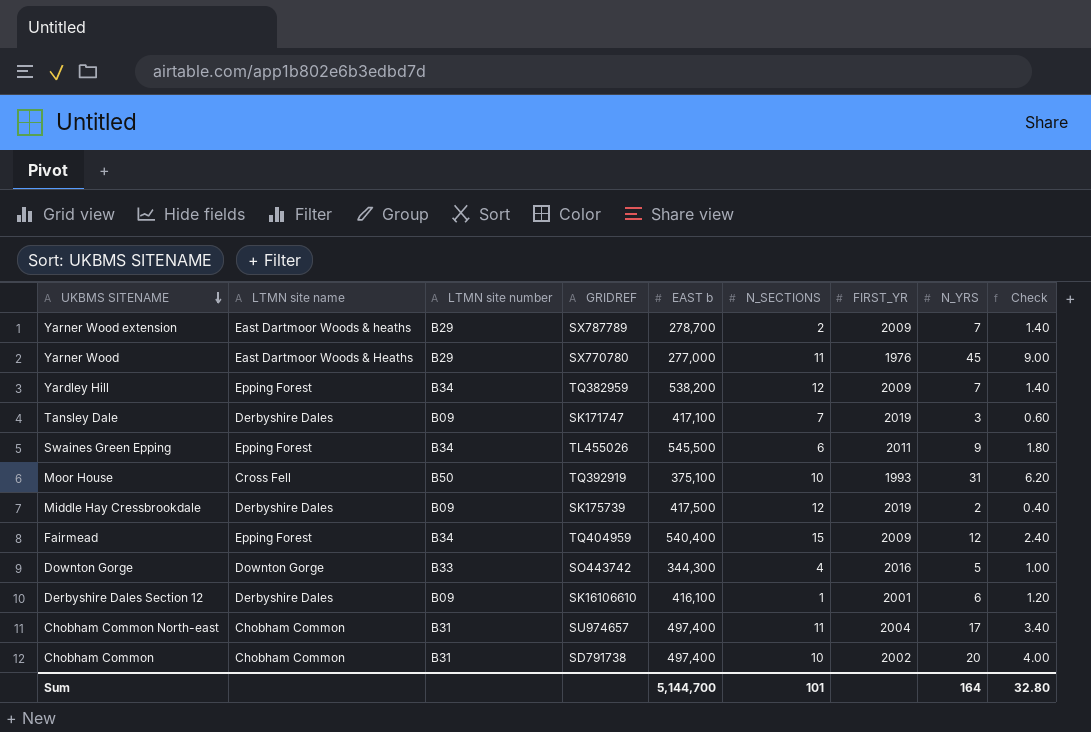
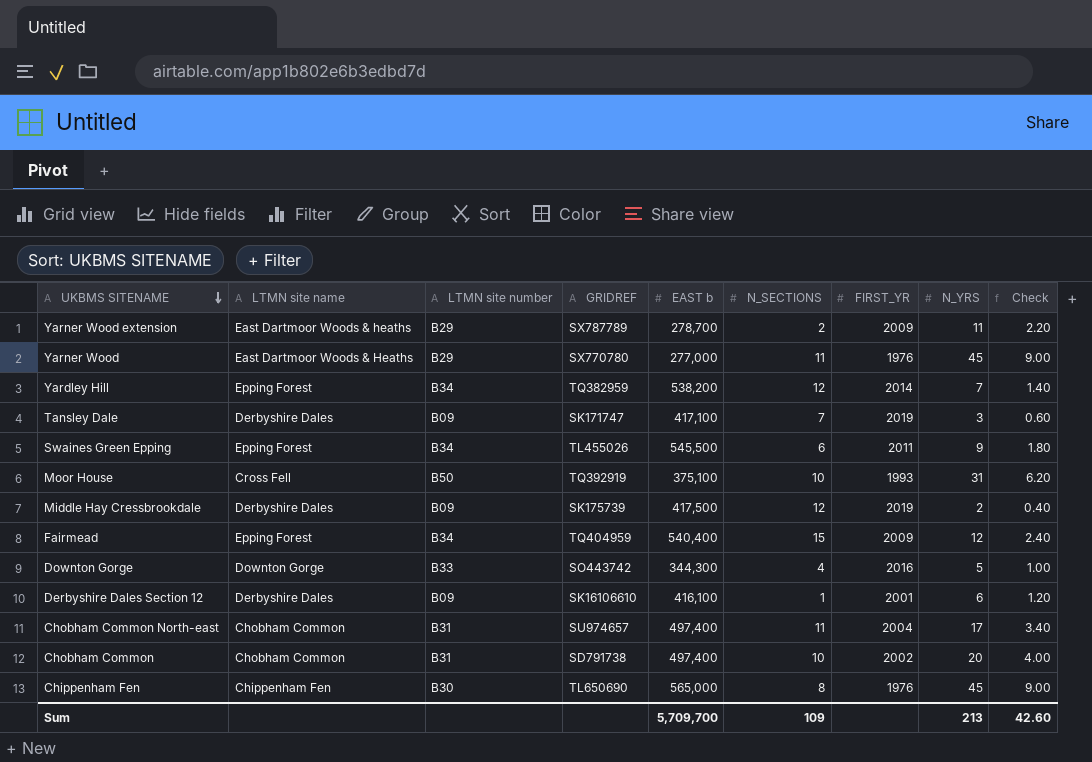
Yarner Wood extension | N_YRS: 7 -> 11
Yarner Wood extension | Check: 1.40 -> 2.20
Yardley Hill | FIRST_YR: 2009 -> 2014
row Chippenham Fen: none -> Chippenham Fen | B30 | TL650690 | 565,000 | 8 | 1976 | 45 | 9.00
Sum | EAST b: 5,144,700 -> 5,709,700
Sum | N_SECTIONS: 101 -> 109
Sum | N_YRS: 164 -> 213
Sum | Check: 32.80 -> 42.60

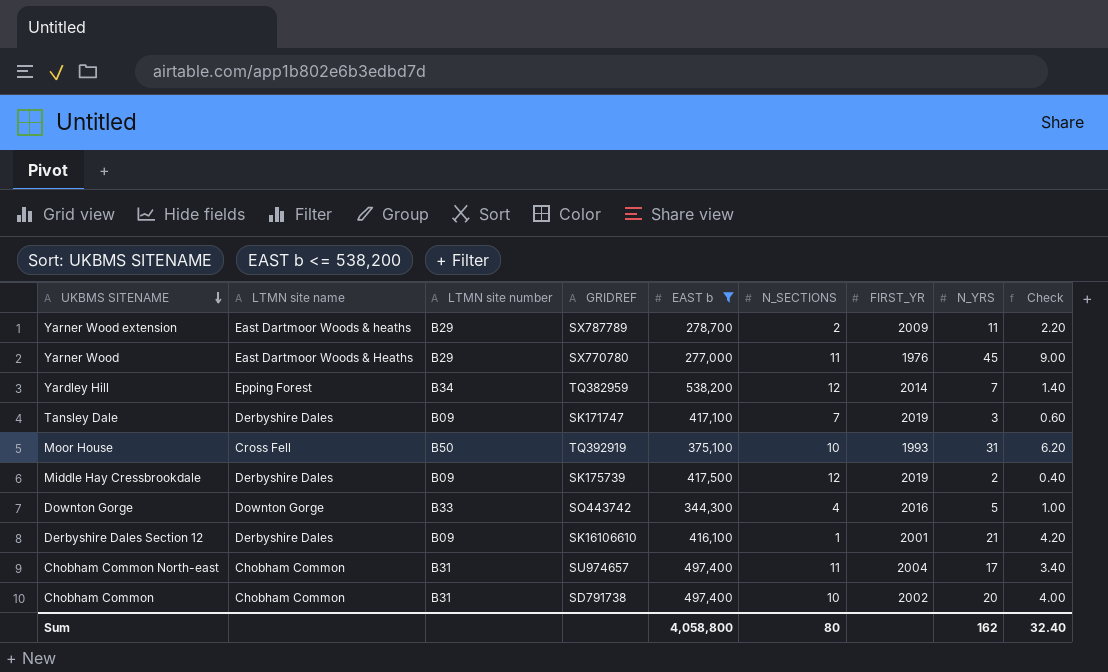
filter: none -> EAST b <= 538,200
Derbyshire Dales Section 12 | N_YRS: 6 -> 21
Derbyshire Dales Section 12 | Check: 1.20 -> 4.20
Sum | EAST b: 5,709,700 -> 4,058,800
Sum | N_SECTIONS: 109 -> 80
Sum | N_YRS: 213 -> 162
Sum | Check: 42.60 -> 32.40

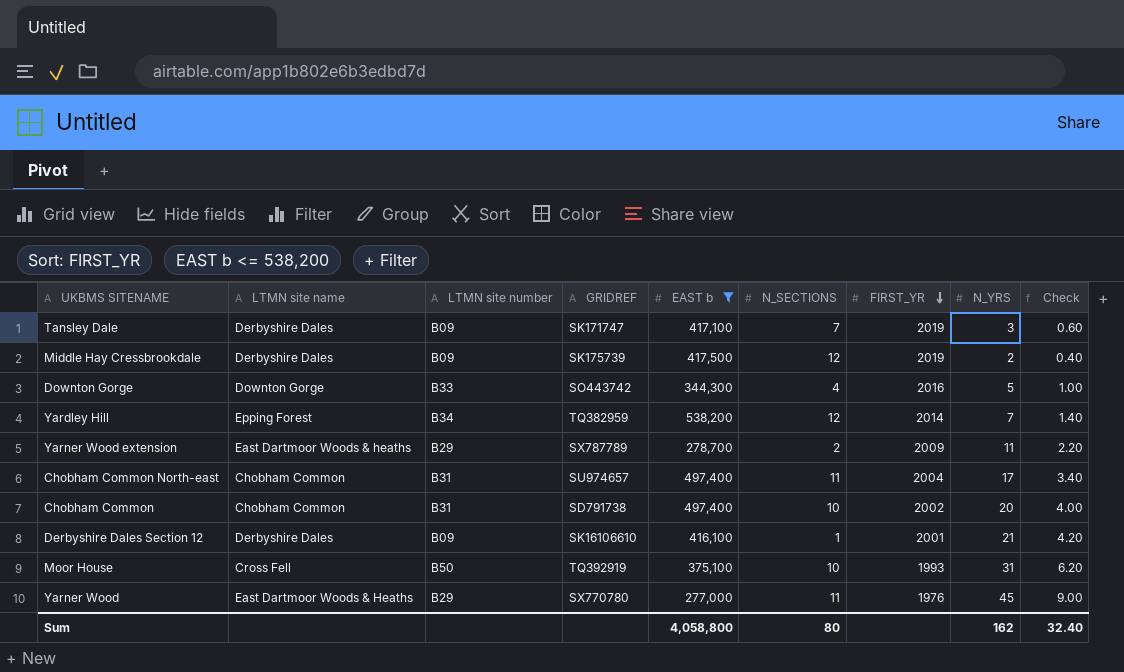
row order: UKBMS SITENAME descending -> FIRST_YR descending

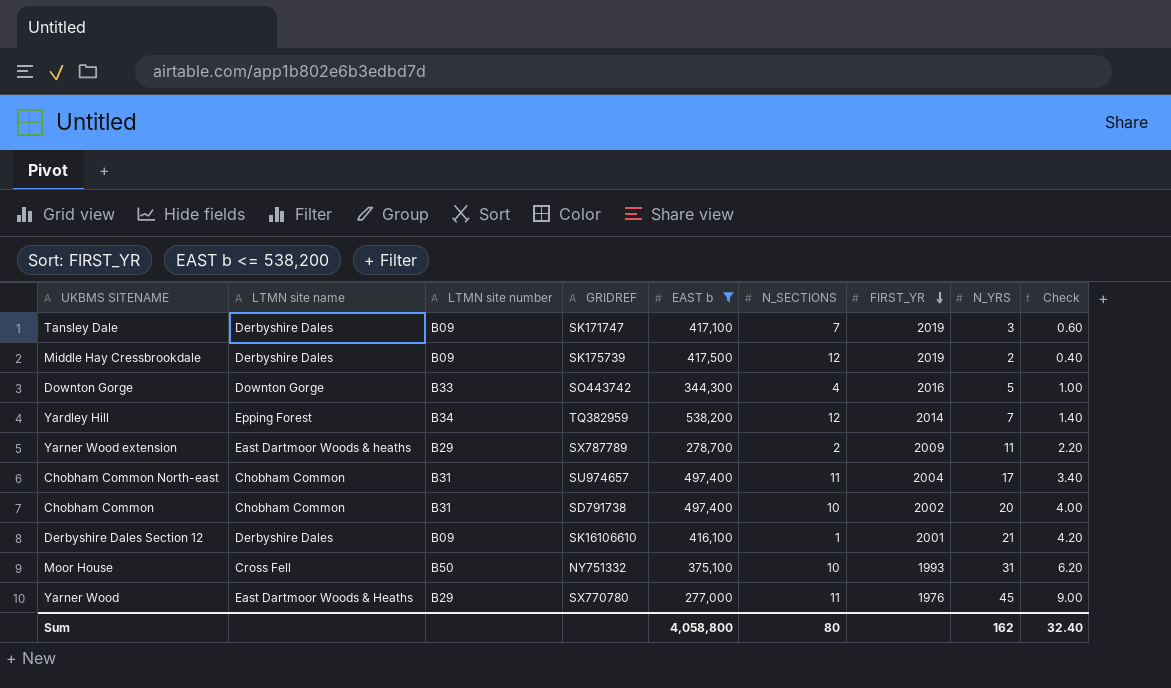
Moor House | GRIDREF: TQ392919 -> NY751332

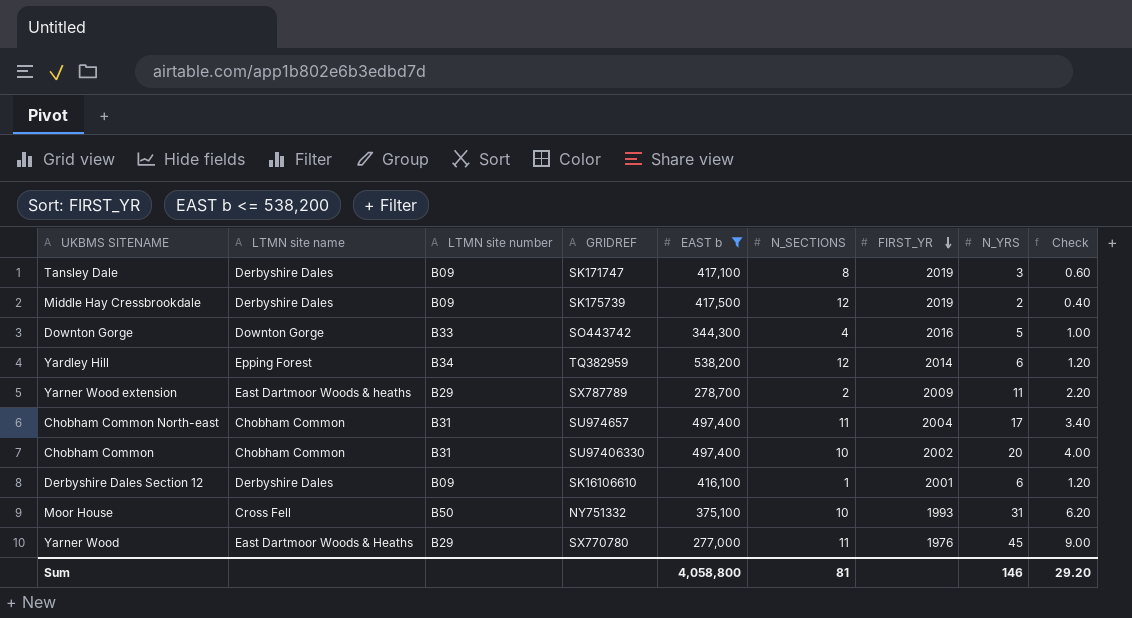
Tansley Dale | N_SECTIONS: 7 -> 8
Yardley Hill | N_YRS: 7 -> 6
Yardley Hill | Check: 1.40 -> 1.20
Chobham Common | GRIDREF: SD791738 -> SU97406330
Derbyshire Dales Section 12 | N_YRS: 21 -> 6
Derbyshire Dales Section 12 | Check: 4.20 -> 1.20
Sum | N_SECTIONS: 80 -> 81
Sum | N_YRS: 162 -> 146
Sum | Check: 32.40 -> 29.20

